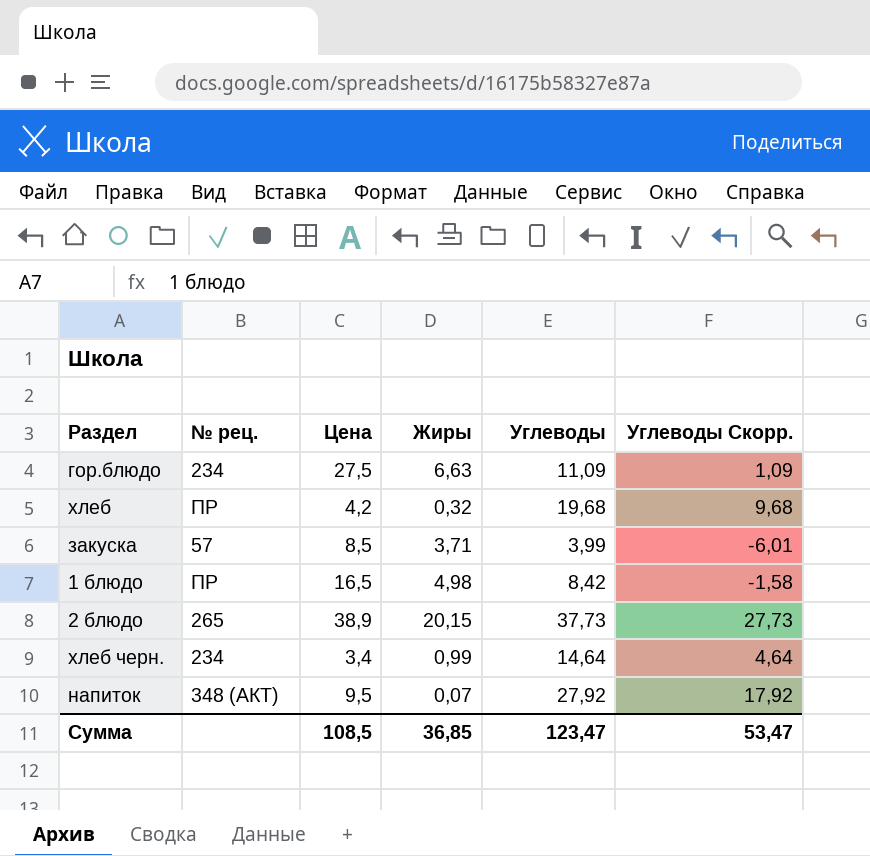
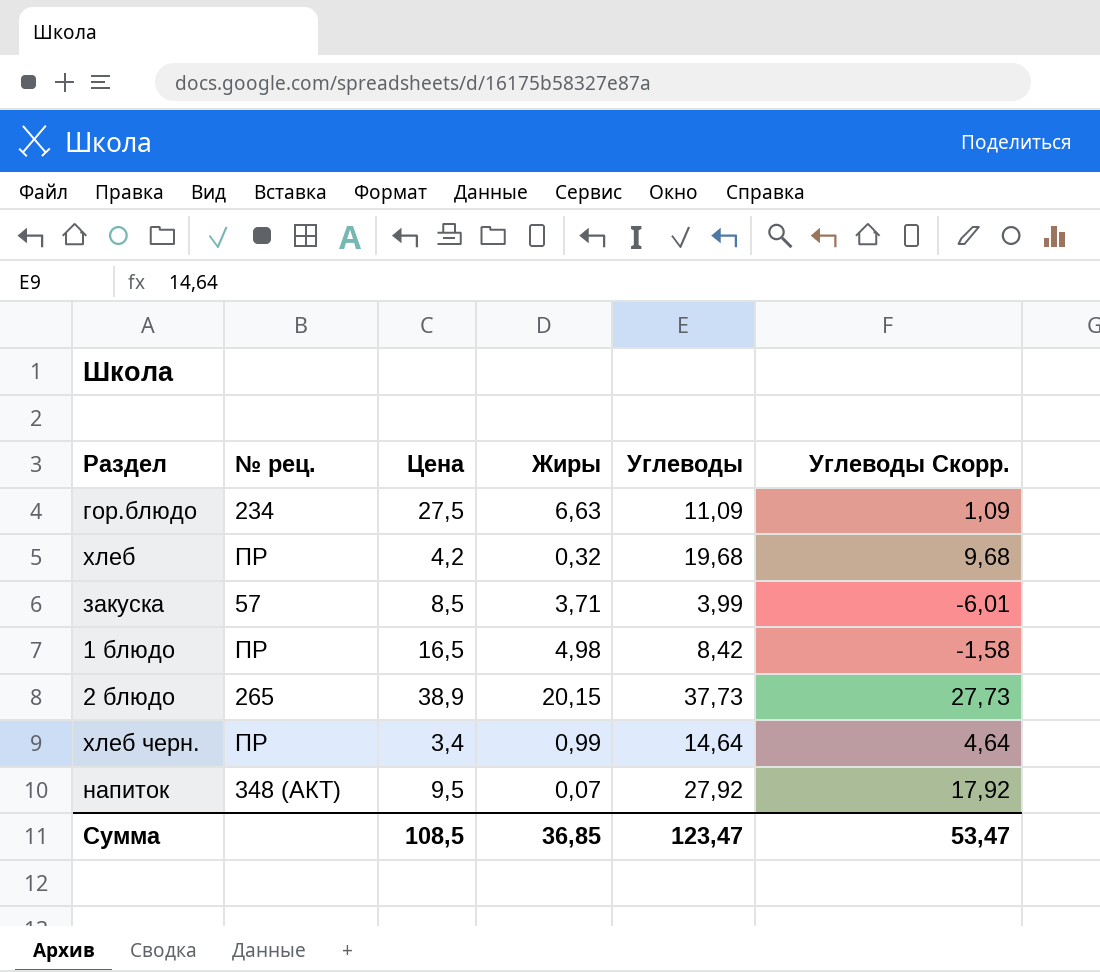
хлеб черн. | № рец.: 234 -> ПР

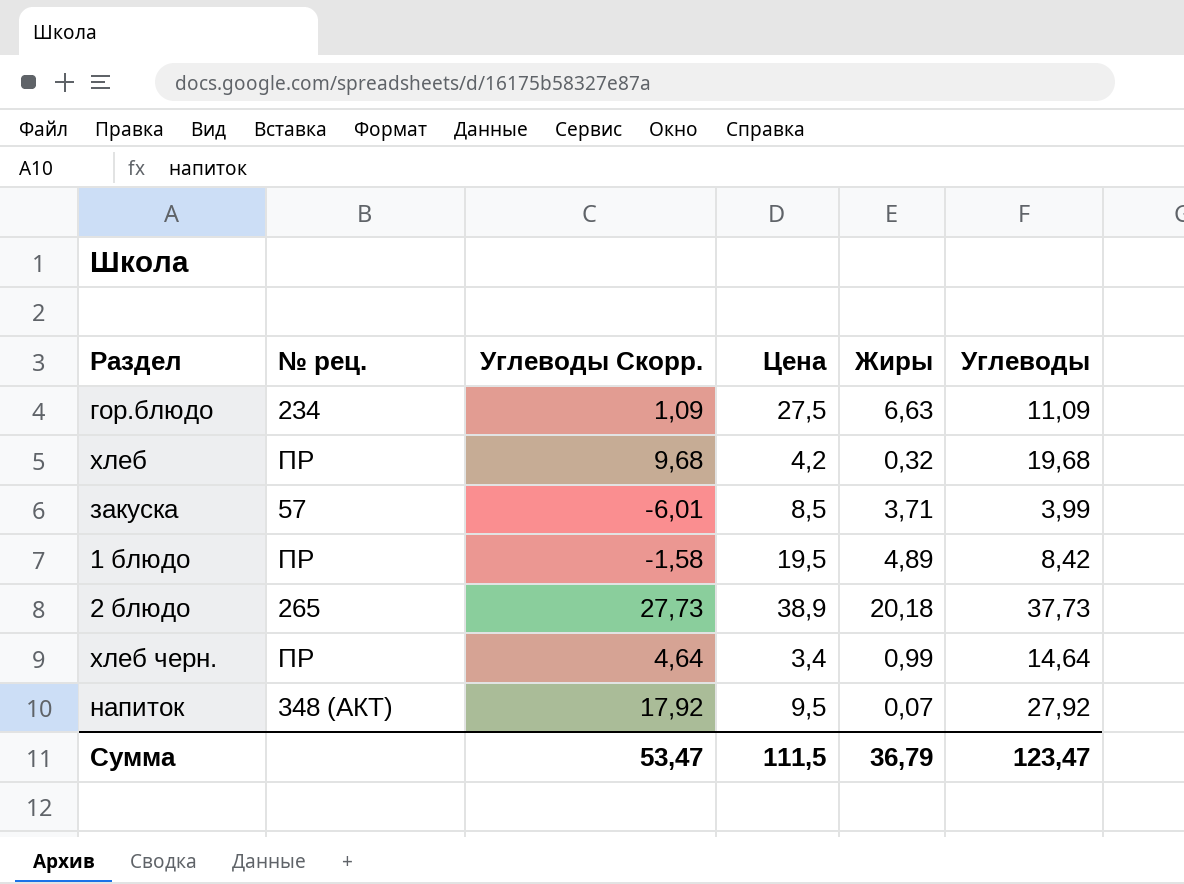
column Углеводы Скорр. | position: 6 -> 3
1 блюдо | Цена: 16,5 -> 19,5
1 блюдо | Жиры: 4,98 -> 4,89
2 блюдо | Жиры: 20,15 -> 20,18
Сумма | Цена: 108,5 -> 111,5
Сумма | Жиры: 36,85 -> 36,79

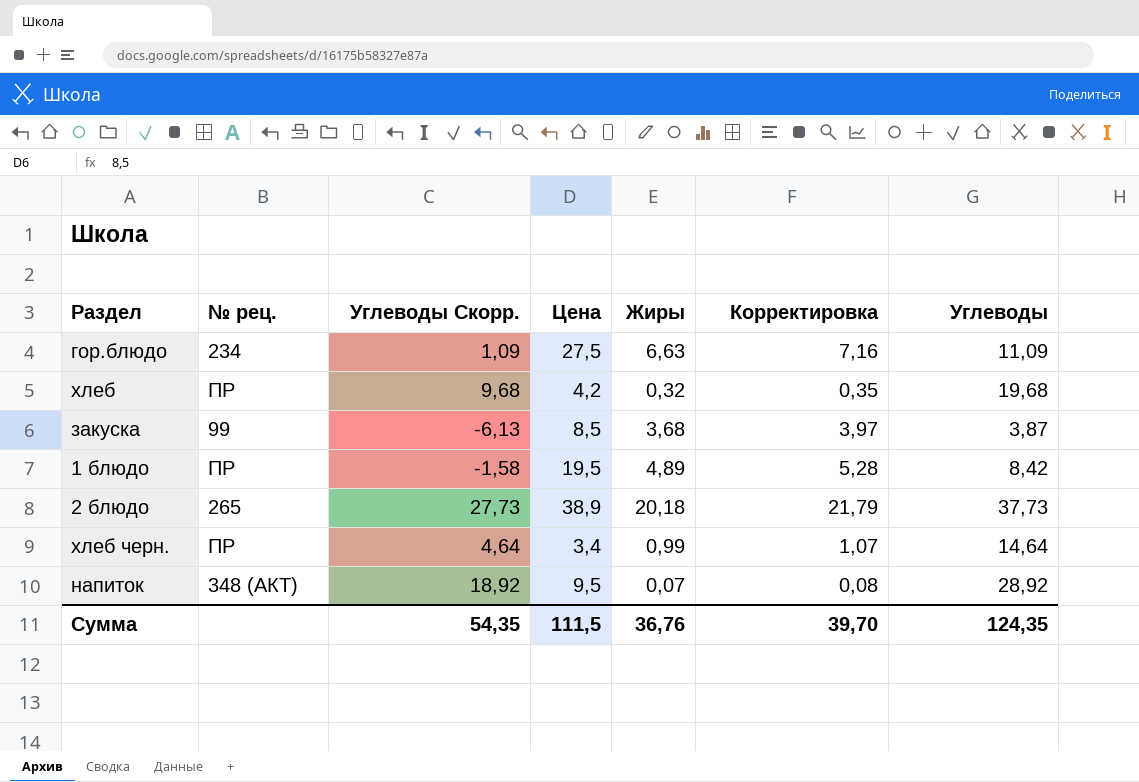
column Корректировка | formula: none -> [Жиры] * 1,08
закуска | № рец.: 57 -> 99
закуска | Углеводы Скорр.: -6,01 -> -6,13
закуска | Жиры: 3,71 -> 3,68
закуска | Углеводы: 3,99 -> 3,87
напиток | Углеводы Скорр.: 17,92 -> 18,92
напиток | Углеводы: 27,92 -> 28,92
Сумма | Углеводы Скорр.: 53,47 -> 54,35
Сумма | Жиры: 36,79 -> 36,76
Сумма | Углеводы: 123,47 -> 124,35

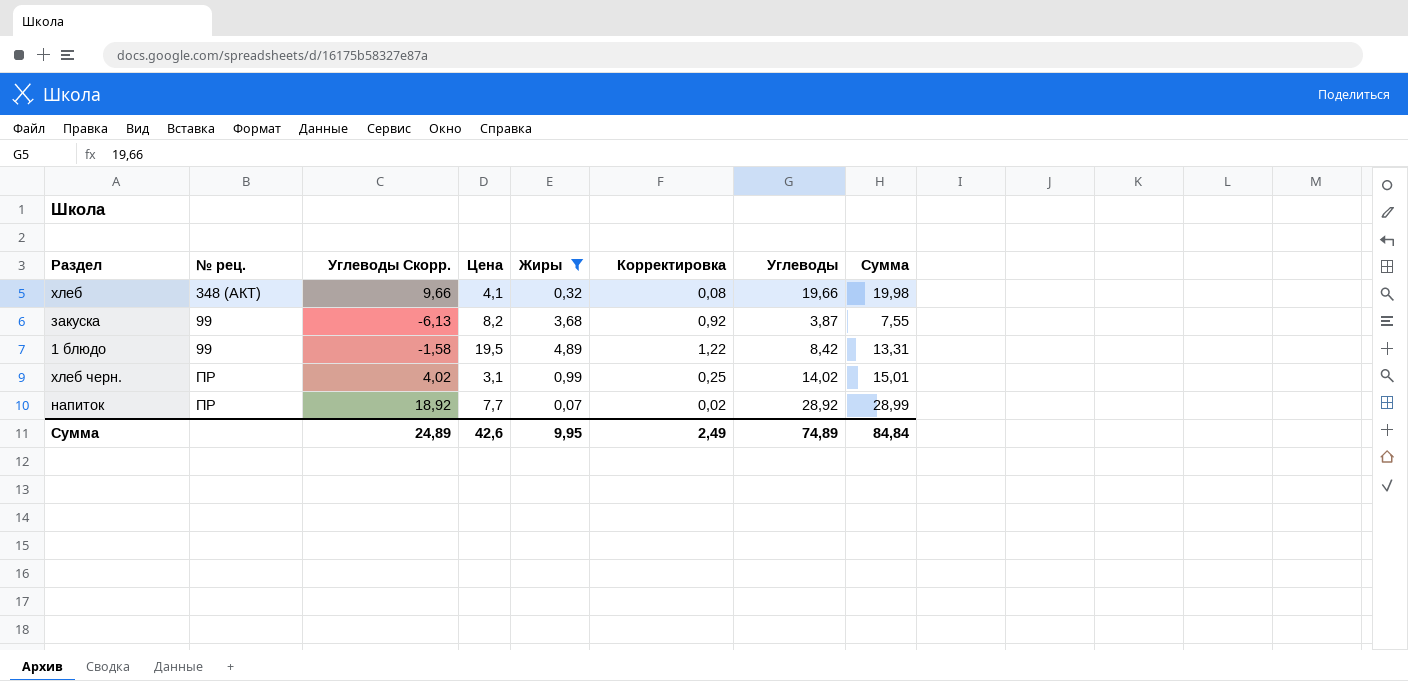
filter: none -> Жиры <= 4,89
column Корректировка | formula: [Жиры] * 1,08 -> [Жиры] * 0,25
column Сумма | formula: none -> [Жиры] + [Углеводы]
хлеб | № рец.: ПР -> 348 (АКТ)
хлеб | Углеводы Скорр.: 9,68 -> 9,66
хлеб | Цена: 4,2 -> 4,1
хлеб | Углеводы: 19,68 -> 19,66
закуска | Цена: 8,5 -> 8,2
1 блюдо | № рец.: ПР -> 99
хлеб черн. | Углеводы Скорр.: 4,64 -> 4,02
хлеб черн. | Цена: 3,4 -> 3,1
хлеб черн. | Углеводы: 14,64 -> 14,02
напиток | № рец.: 348 (АКТ) -> ПР
напиток | Цена: 9,5 -> 7,7
Сумма | Углеводы Скорр.: 54,35 -> 24,89
Сумма | Цена: 111,5 -> 42,6
Сумма | Жиры: 36,76 -> 9,95
Сумма | Корректировка: 39,70 -> 2,49
Сумма | Углеводы: 124,35 -> 74,89

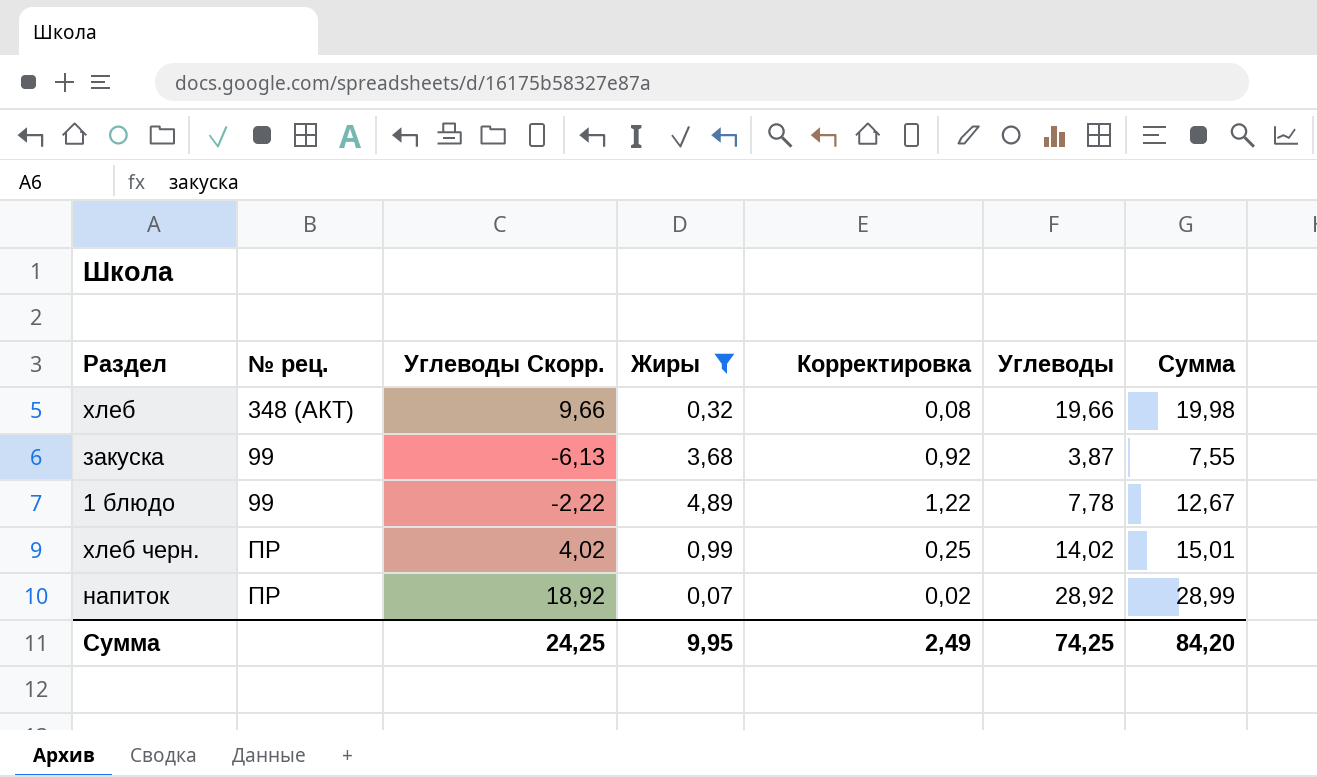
column Цена | position: 4 -> none
1 блюдо | Углеводы Скорр.: -1,58 -> -2,22
1 блюдо | Углеводы: 8,42 -> 7,78
1 блюдо | Сумма: 13,31 -> 12,67
Сумма | Углеводы Скорр.: 24,89 -> 24,25
Сумма | Углеводы: 74,89 -> 74,25
Сумма | Сумма: 84,84 -> 84,20

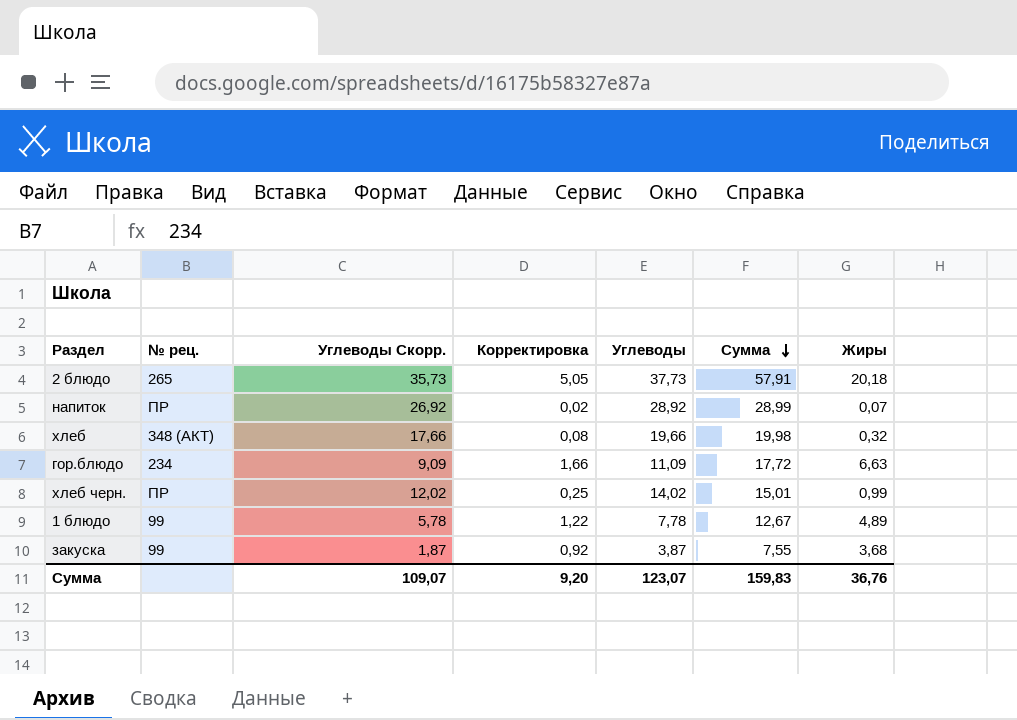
filter: Жиры <= 4,89 -> none
row order: none -> Сумма descending
column Углеводы Скорр. | formula: [Углеводы] - 10 -> [Углеводы] - 2
column Жиры | position: 4 -> 7
Сумма | Углеводы Скорр.: 24,25 -> 109,07
Сумма | Корректировка: 2,49 -> 9,20
Сумма | Углеводы: 74,25 -> 123,07
Сумма | Сумма: 84,20 -> 159,83
Сумма | Жиры: 9,95 -> 36,76

